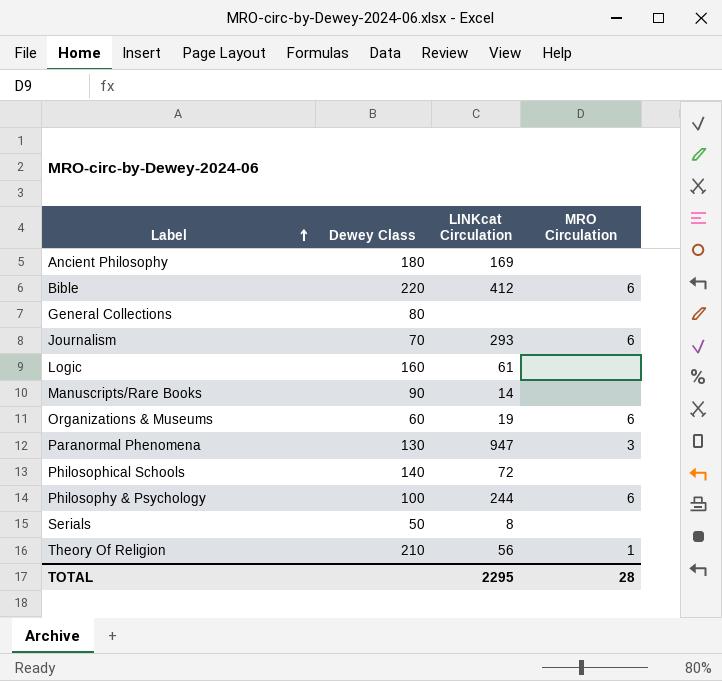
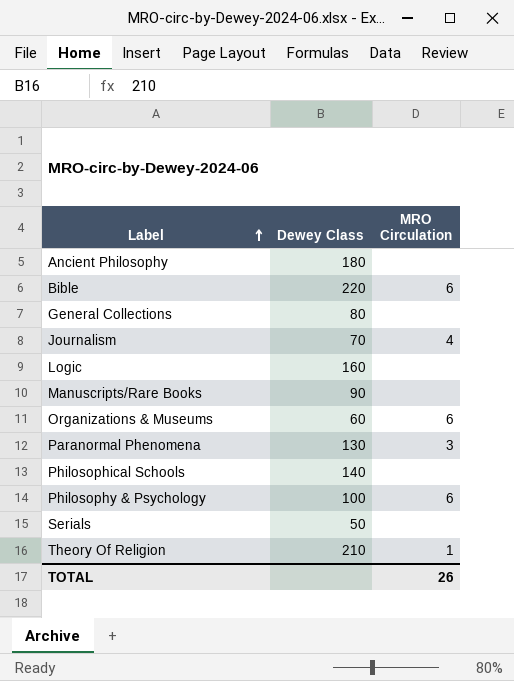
column LINKcat Circulation | position: 3 -> none
Journalism | MRO Circulation: 6 -> 4
TOTAL | MRO Circulation: 28 -> 26

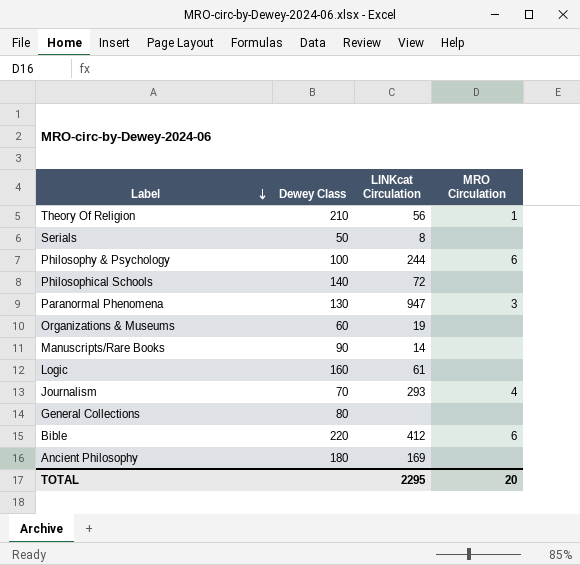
row order: Label ascending -> Label descending
column LINKcat Circulation | position: none -> 3
Organizations & Museums | MRO Circulation: 6 -> none
TOTAL | MRO Circulation: 26 -> 20

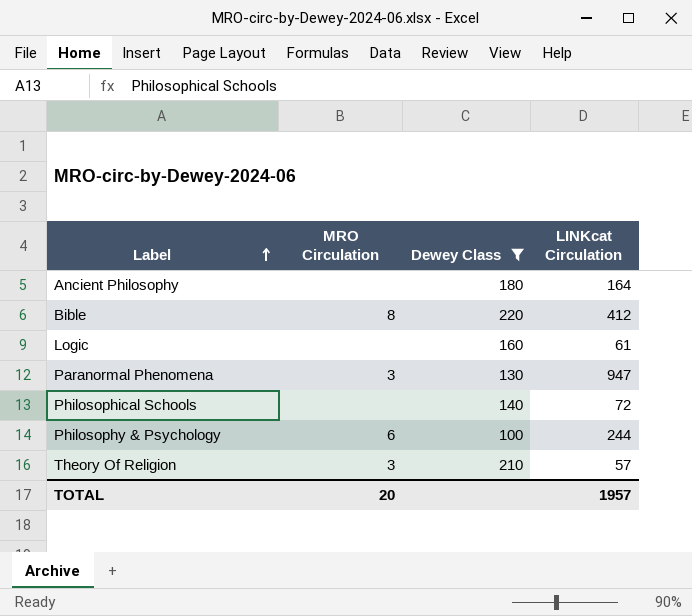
filter: none -> Dewey Class >= 100
row order: Label descending -> Label ascending
column MRO Circulation | position: 4 -> 2
Ancient Philosophy | LINKcat Circulation: 169 -> 164
Bible | MRO Circulation: 6 -> 8
Theory Of Religion | MRO Circulation: 1 -> 3
Theory Of Religion | LINKcat Circulation: 56 -> 57
TOTAL | LINKcat Circulation: 2295 -> 1957

